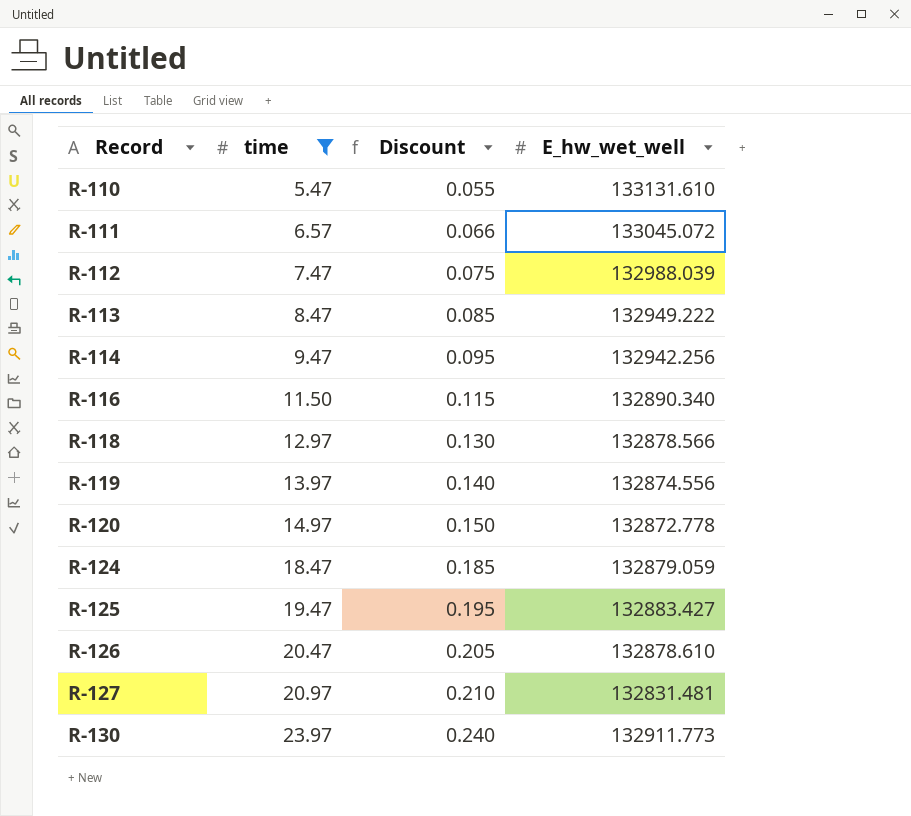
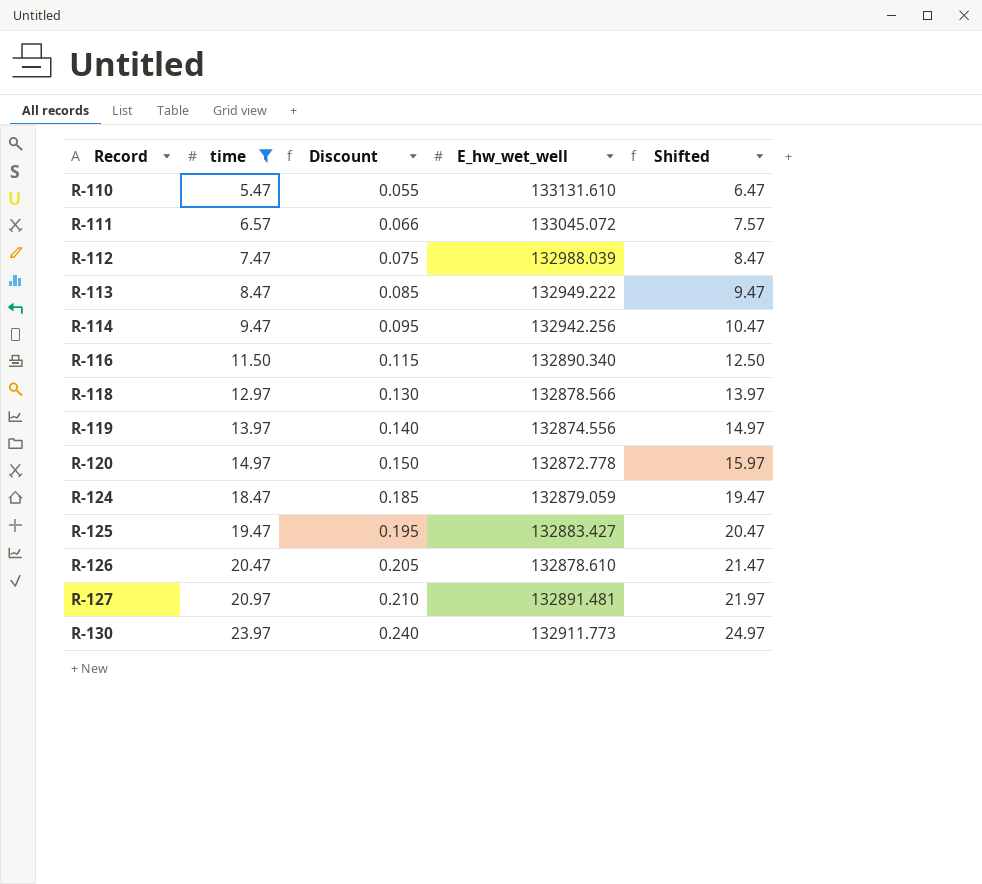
column Shifted | formula: none -> [time] + 1
R-127 | E_hw_wet_well: 132831.481 -> 132891.481

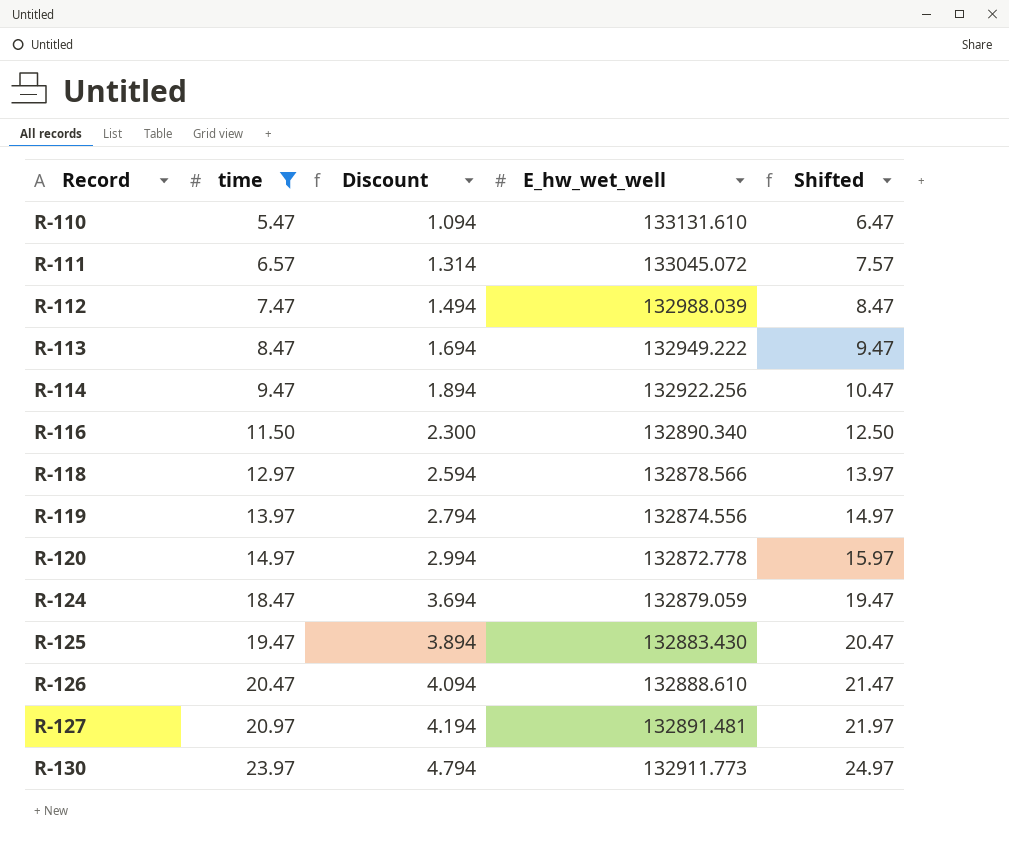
column Discount | formula: [time] * 0.01 -> [time] * 0.2
R-114 | E_hw_wet_well: 132942.256 -> 132922.256
R-125 | E_hw_wet_well: 132883.427 -> 132883.430
R-126 | E_hw_wet_well: 132878.610 -> 132888.610

